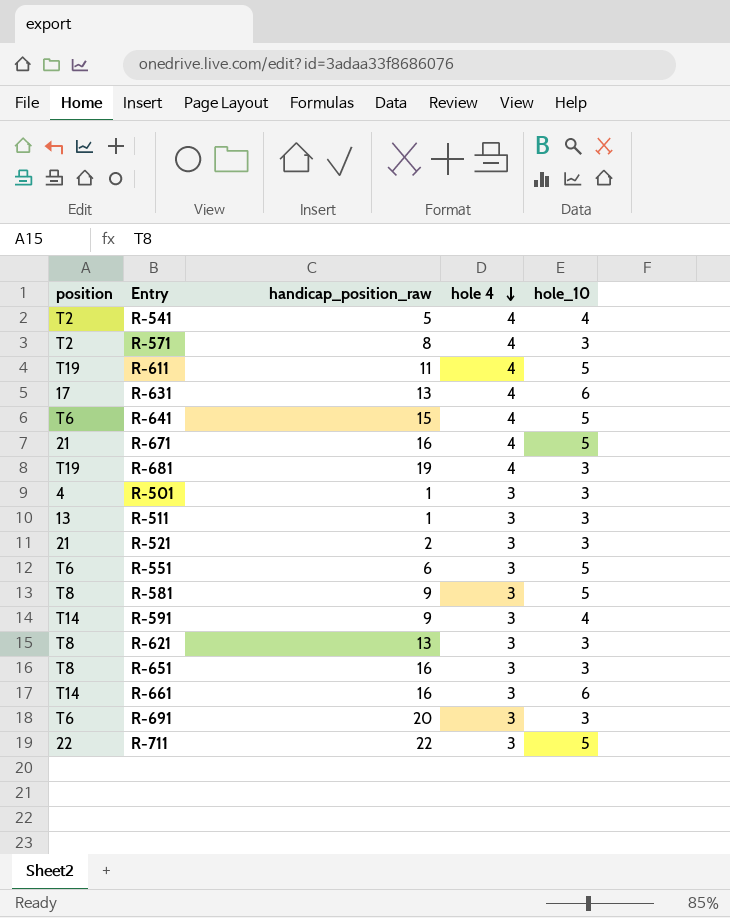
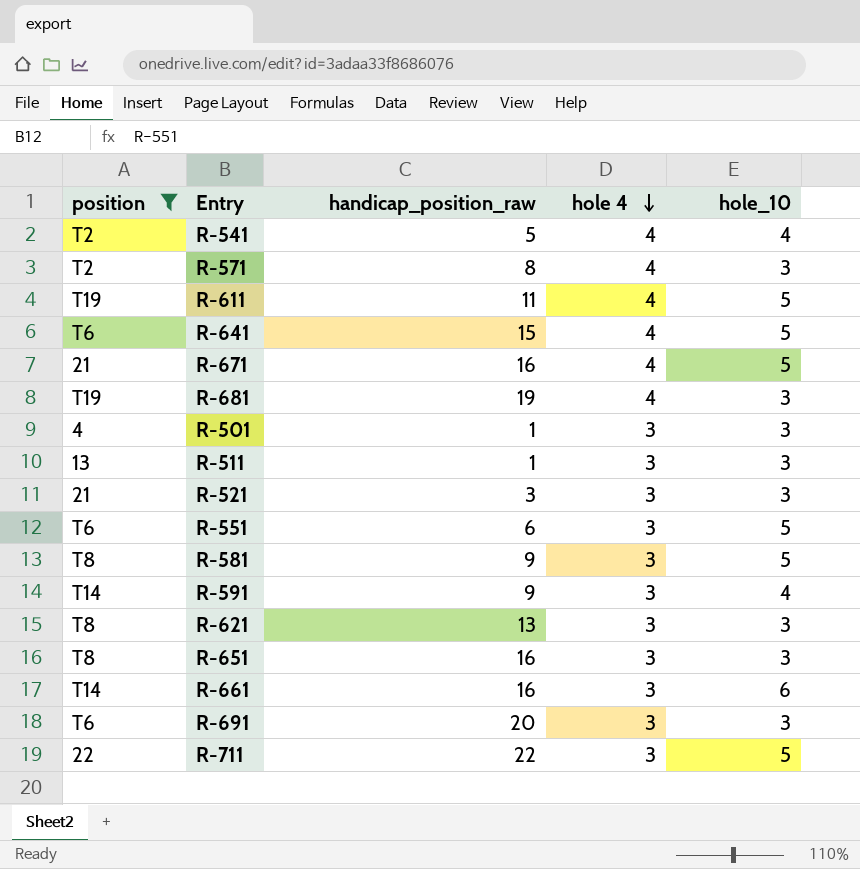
filter: none -> position != 17
R-521 | handicap_position_raw: 2 -> 3

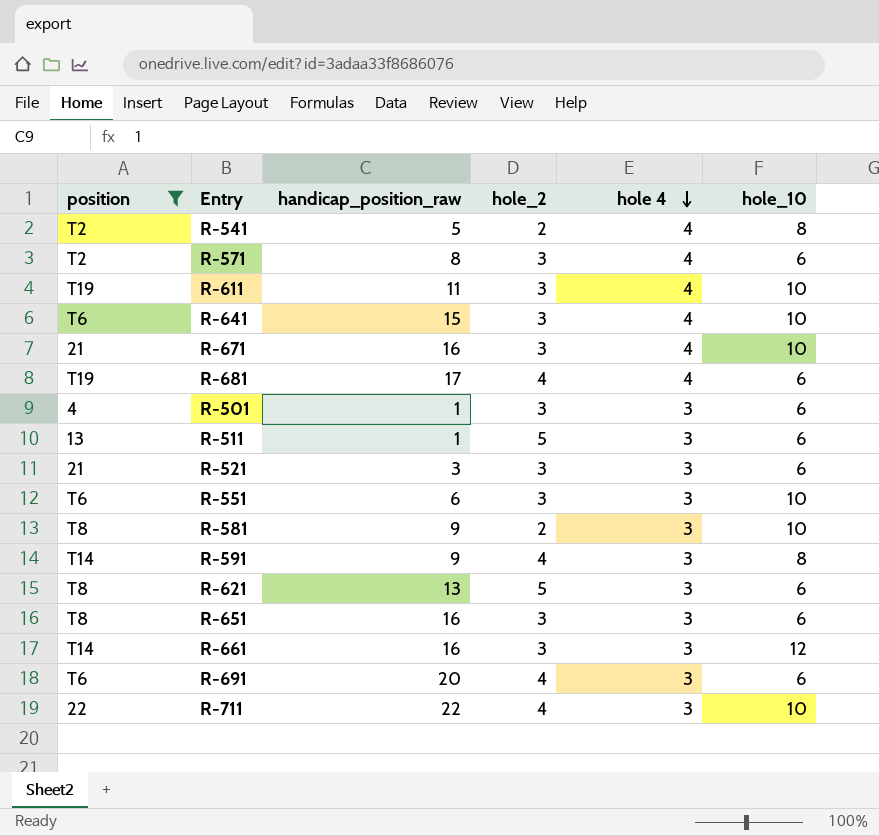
column hole_2 | position: none -> 4
R-541 | hole_10: 4 -> 8
R-571 | hole_10: 3 -> 6
R-611 | hole_10: 5 -> 10
R-641 | hole_10: 5 -> 10
R-671 | hole_10: 5 -> 10
R-681 | handicap_position_raw: 19 -> 17
R-681 | hole_10: 3 -> 6
R-501 | hole_10: 3 -> 6
R-511 | hole_10: 3 -> 6
R-521 | hole_10: 3 -> 6
R-551 | hole_10: 5 -> 10
R-581 | hole_10: 5 -> 10
R-591 | hole_10: 4 -> 8
R-621 | hole_10: 3 -> 6
R-651 | hole_10: 3 -> 6
R-661 | hole_10: 6 -> 12
R-691 | hole_10: 3 -> 6
R-711 | hole_10: 5 -> 10

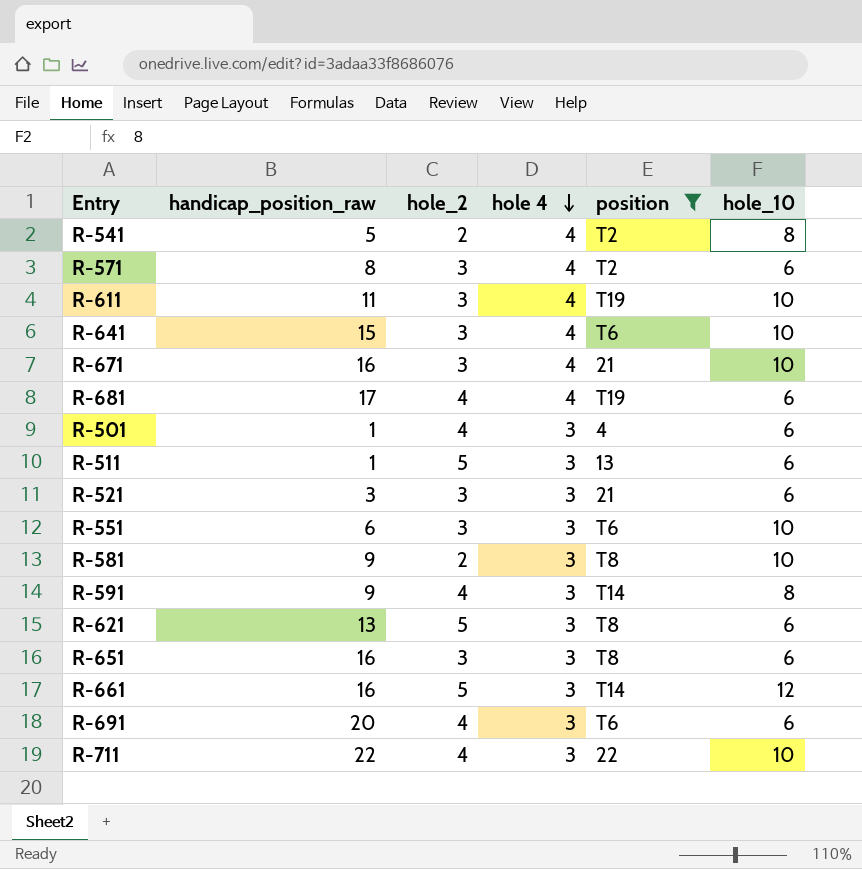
column position | position: 1 -> 5
R-501 | hole_2: 3 -> 4
R-661 | hole_2: 3 -> 5

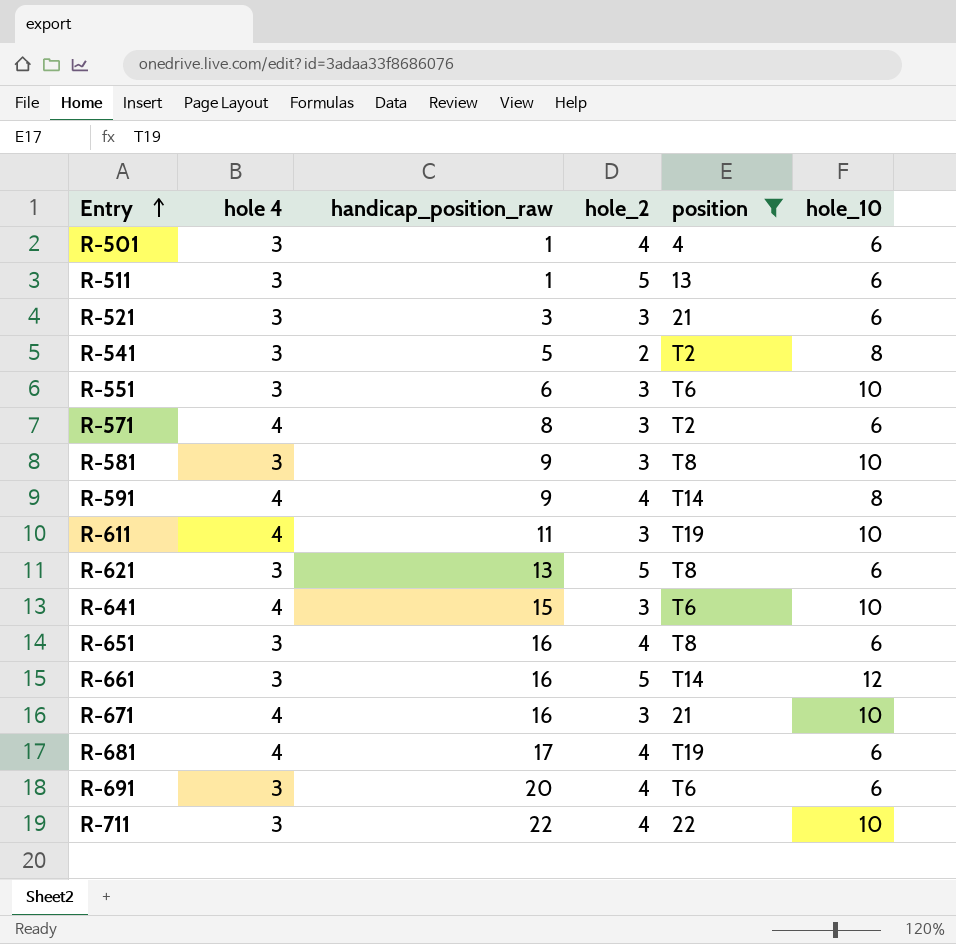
row order: hole 4 descending -> Entry ascending
column hole 4 | position: 4 -> 2
R-541 | hole 4: 4 -> 3
R-581 | hole_2: 2 -> 3
R-591 | hole 4: 3 -> 4
R-651 | hole_2: 3 -> 4

